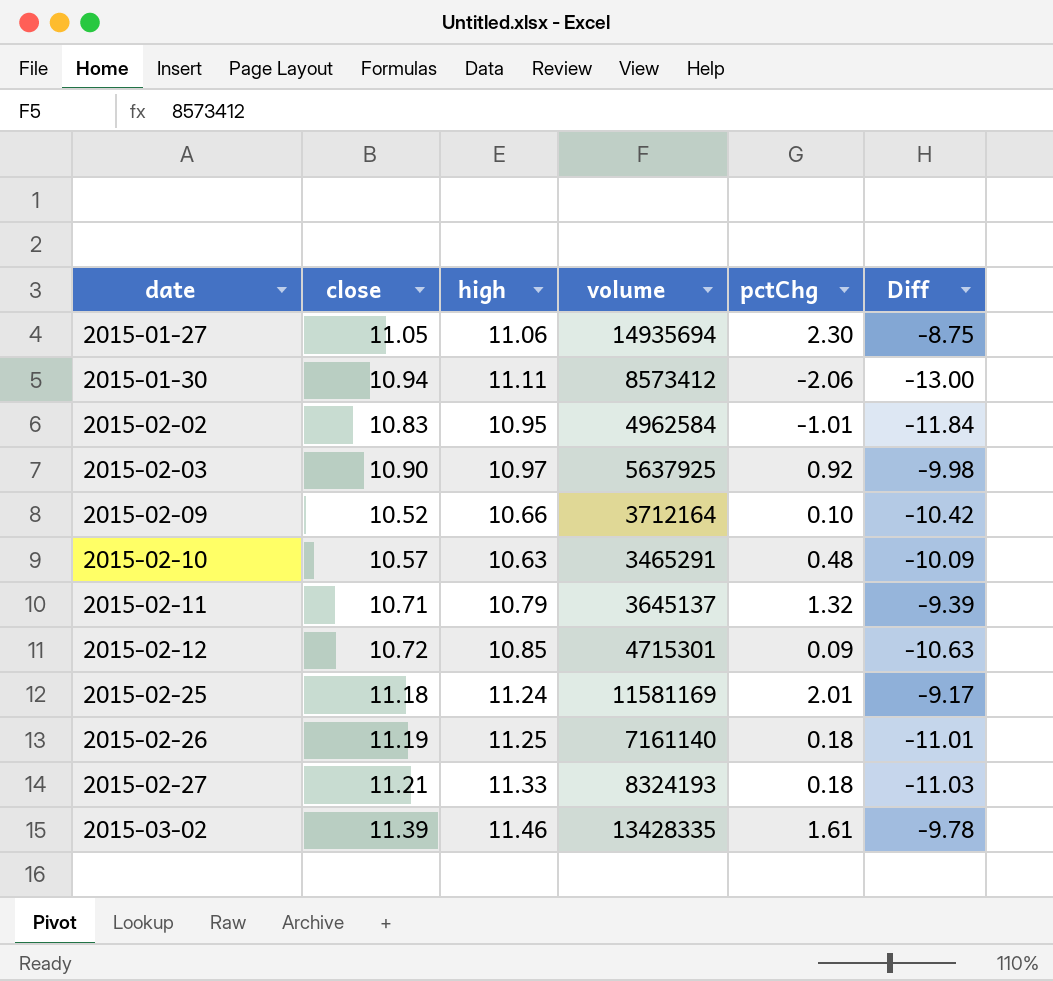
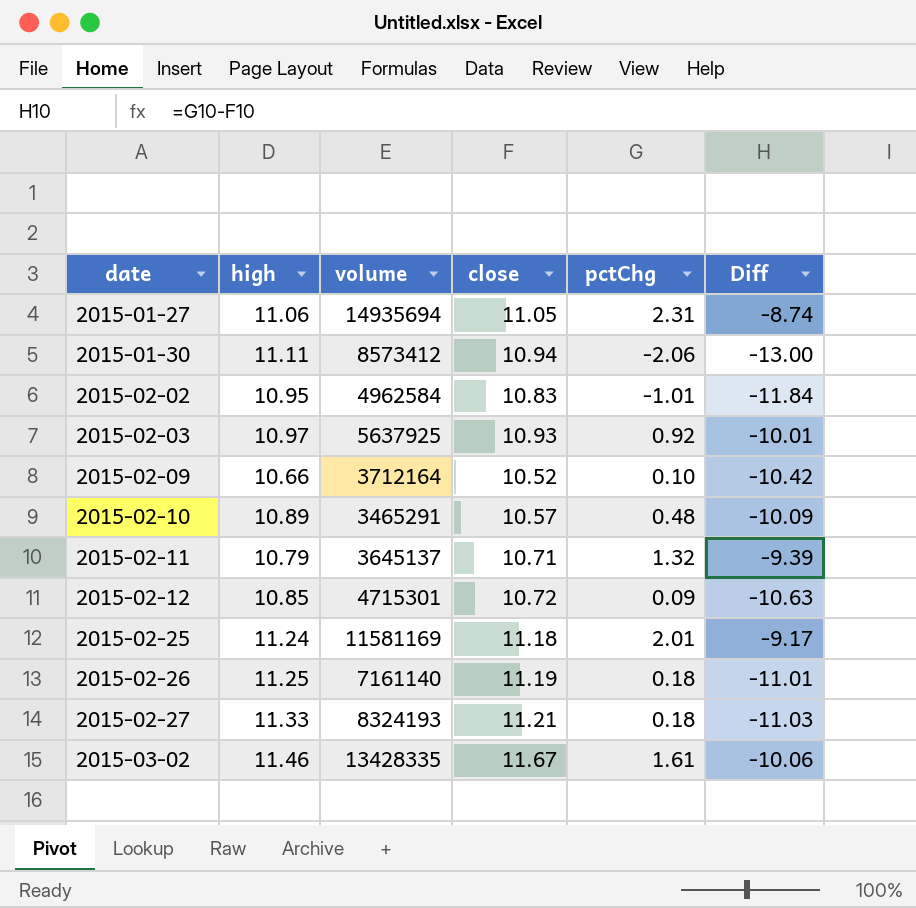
column close | position: 2 -> 4
2015-01-27 | pctChg: 2.30 -> 2.31
2015-01-27 | Diff: -8.75 -> -8.74
2015-02-03 | close: 10.90 -> 10.93
2015-02-03 | Diff: -9.98 -> -10.01
2015-02-10 | high: 10.63 -> 10.89
2015-03-02 | close: 11.39 -> 11.67
2015-03-02 | Diff: -9.78 -> -10.06

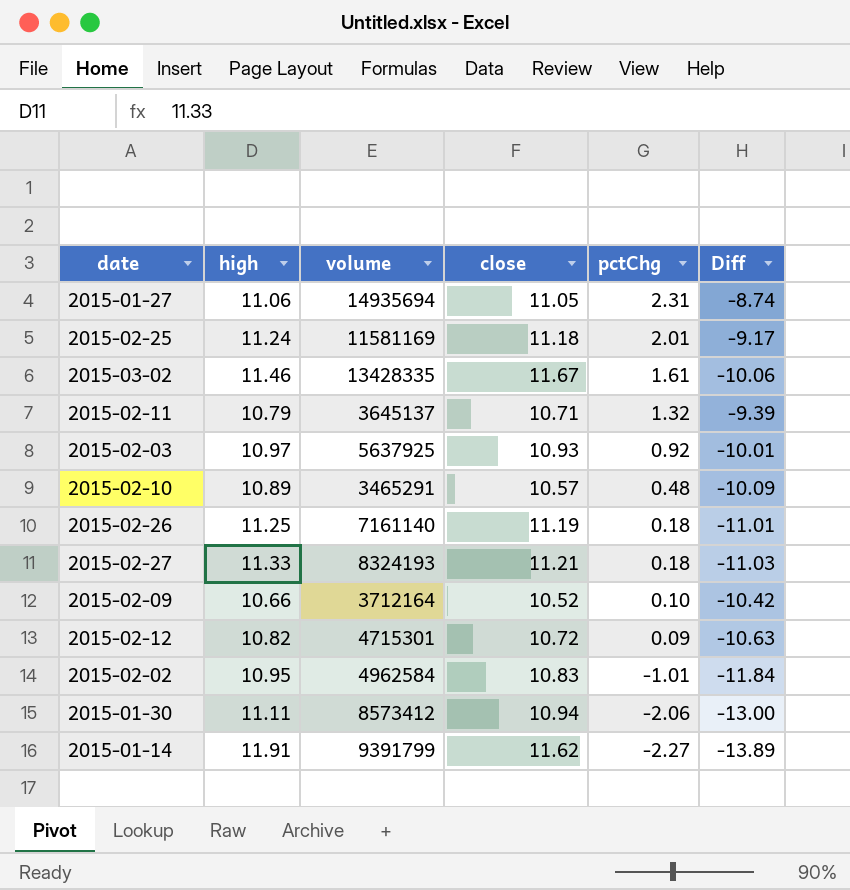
row order: date ascending -> pctChg descending
2015-02-12 | high: 10.85 -> 10.82
row 2015-01-14: none -> 11.91 | 9391799 | 11.62 | -2.27 | -13.89

